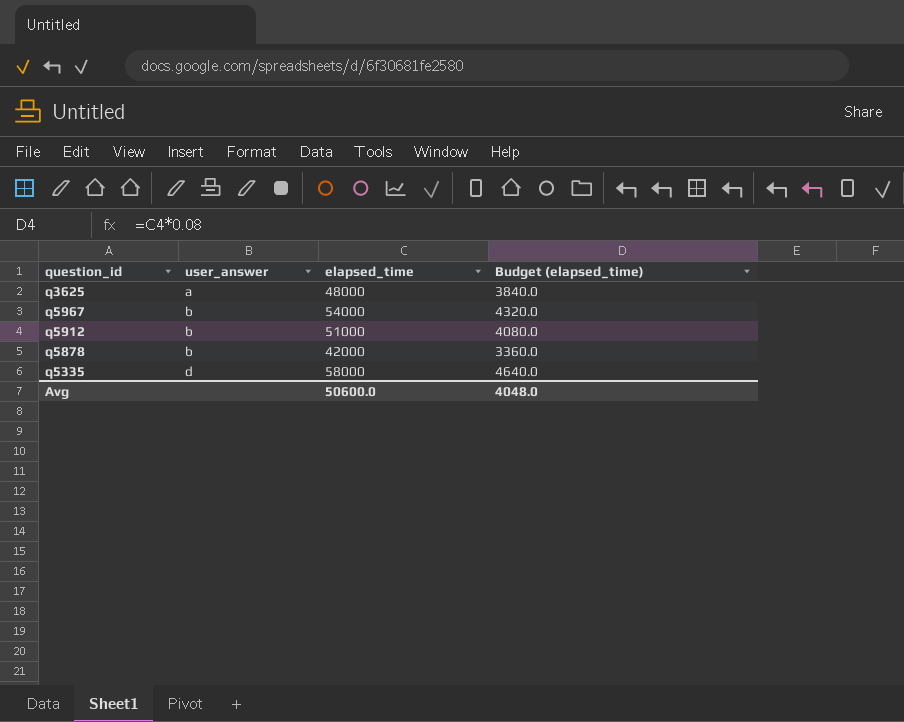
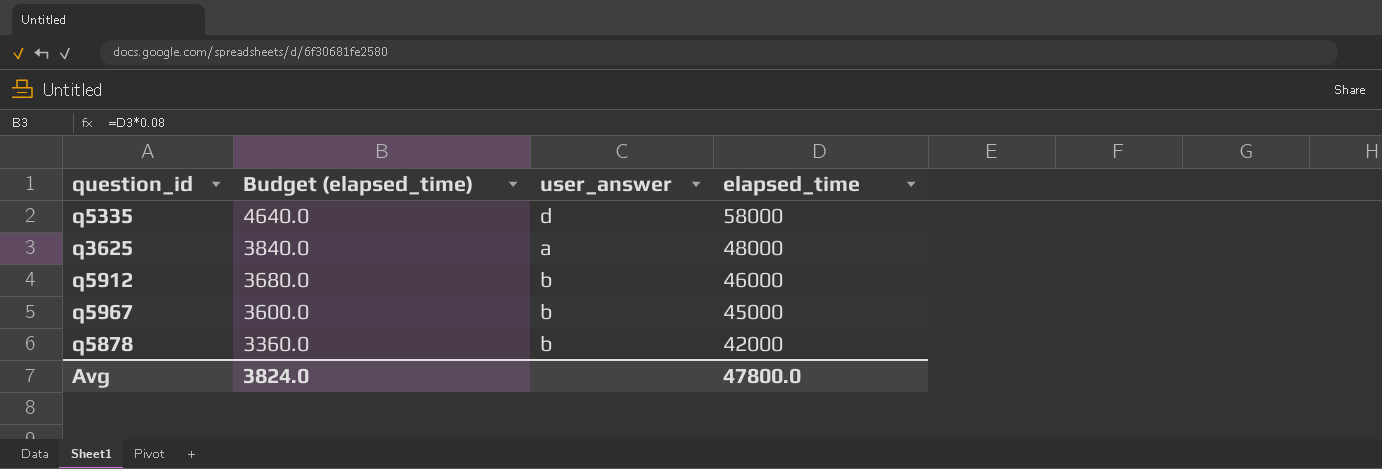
row order: user_answer ascending -> Budget (elapsed_time) descending
column Budget (elapsed_time) | position: 4 -> 2
q5912 | Budget (elapsed_time): 4080.0 -> 3680.0
q5912 | elapsed_time: 51000 -> 46000
q5967 | Budget (elapsed_time): 4320.0 -> 3600.0
q5967 | elapsed_time: 54000 -> 45000
Avg | Budget (elapsed_time): 4048.0 -> 3824.0
Avg | elapsed_time: 50600.0 -> 47800.0

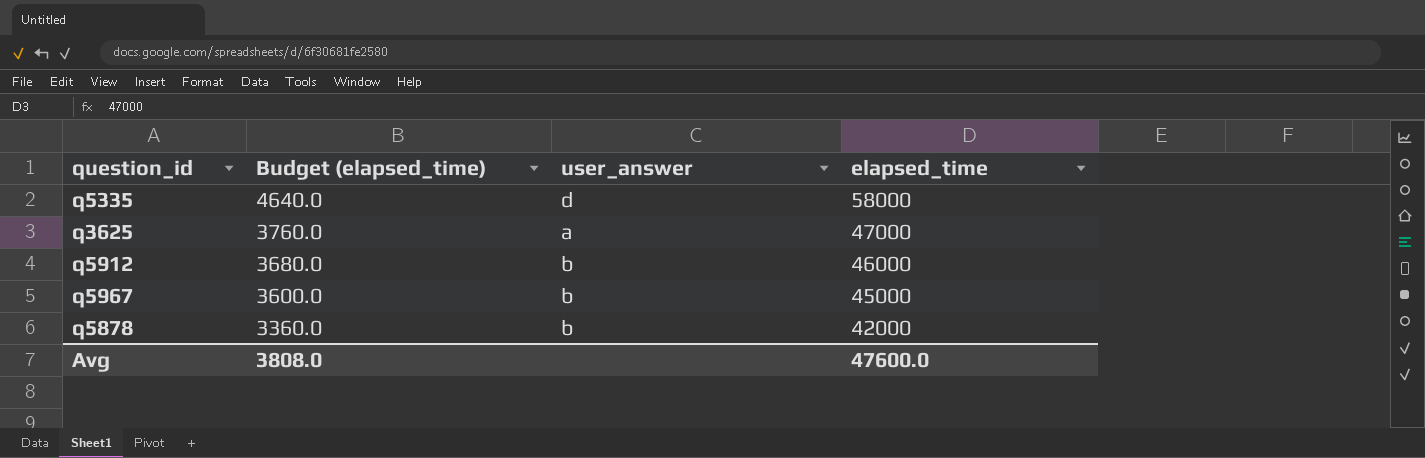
q3625 | Budget (elapsed_time): 3840.0 -> 3760.0
q3625 | elapsed_time: 48000 -> 47000
Avg | Budget (elapsed_time): 3824.0 -> 3808.0
Avg | elapsed_time: 47800.0 -> 47600.0

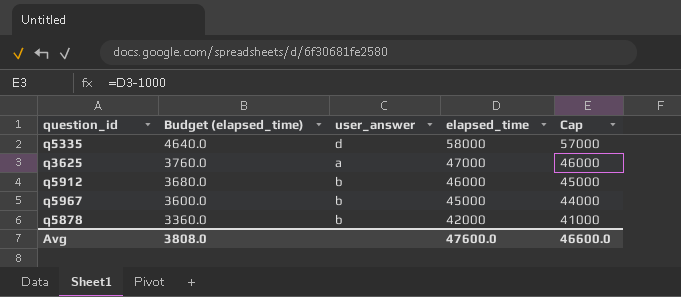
column Cap | formula: none -> [elapsed_time] - 1000

